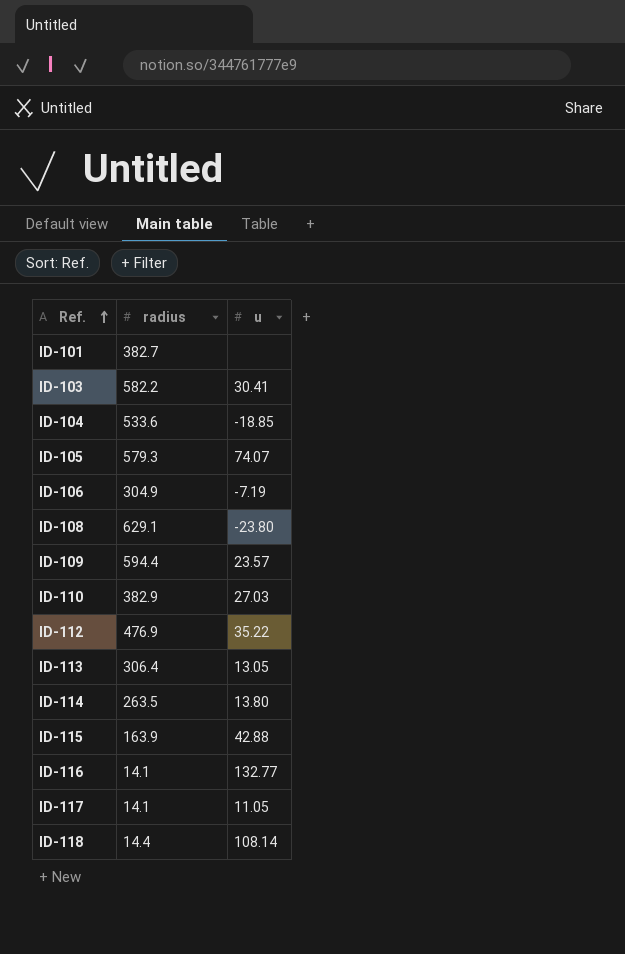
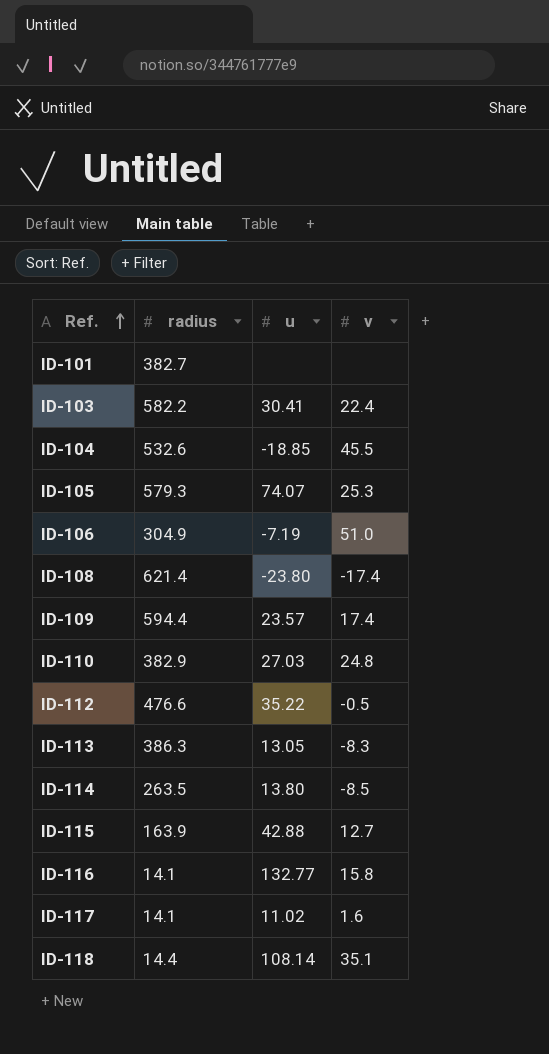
column v | position: none -> 4
ID-104 | radius: 533.6 -> 532.6
ID-108 | radius: 629.1 -> 621.4
ID-112 | radius: 476.9 -> 476.6
ID-113 | radius: 306.4 -> 386.3
ID-117 | u: 11.05 -> 11.02

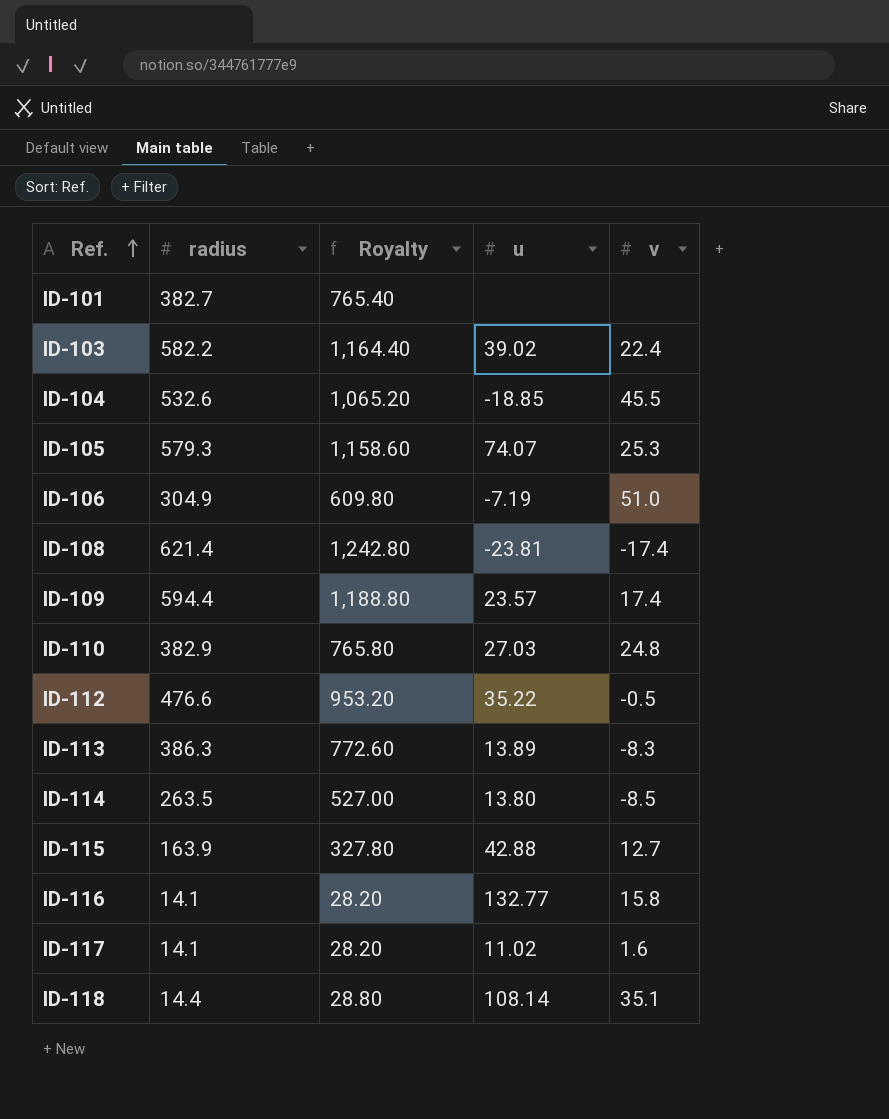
column Royalty | formula: none -> [radius] * 2
ID-103 | u: 30.41 -> 39.02
ID-108 | u: -23.80 -> -23.81
ID-113 | u: 13.05 -> 13.89

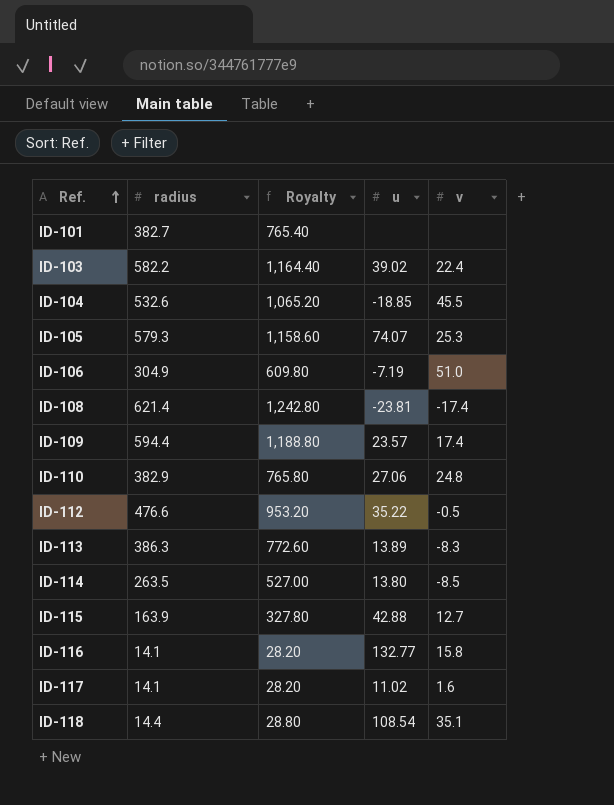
ID-110 | u: 27.03 -> 27.06
ID-118 | u: 108.14 -> 108.54

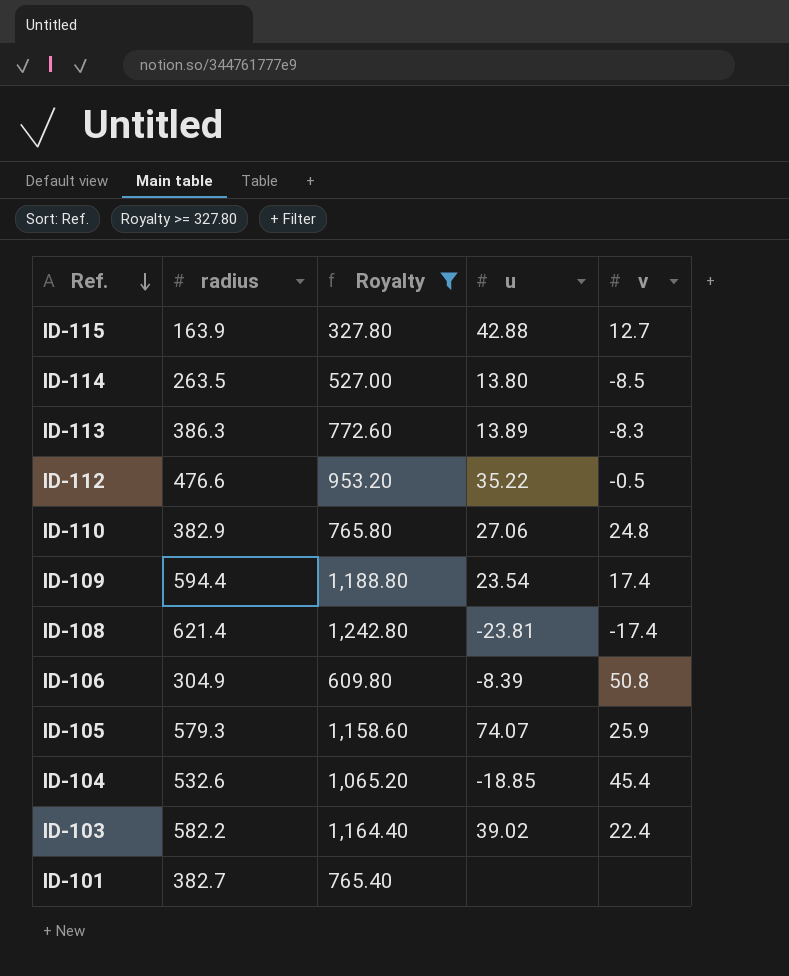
filter: none -> Royalty >= 327.80
row order: Ref. ascending -> Ref. descending
ID-109 | u: 23.57 -> 23.54
ID-106 | u: -7.19 -> -8.39
ID-106 | v: 51.0 -> 50.8
ID-105 | v: 25.3 -> 25.9
ID-104 | v: 45.5 -> 45.4

